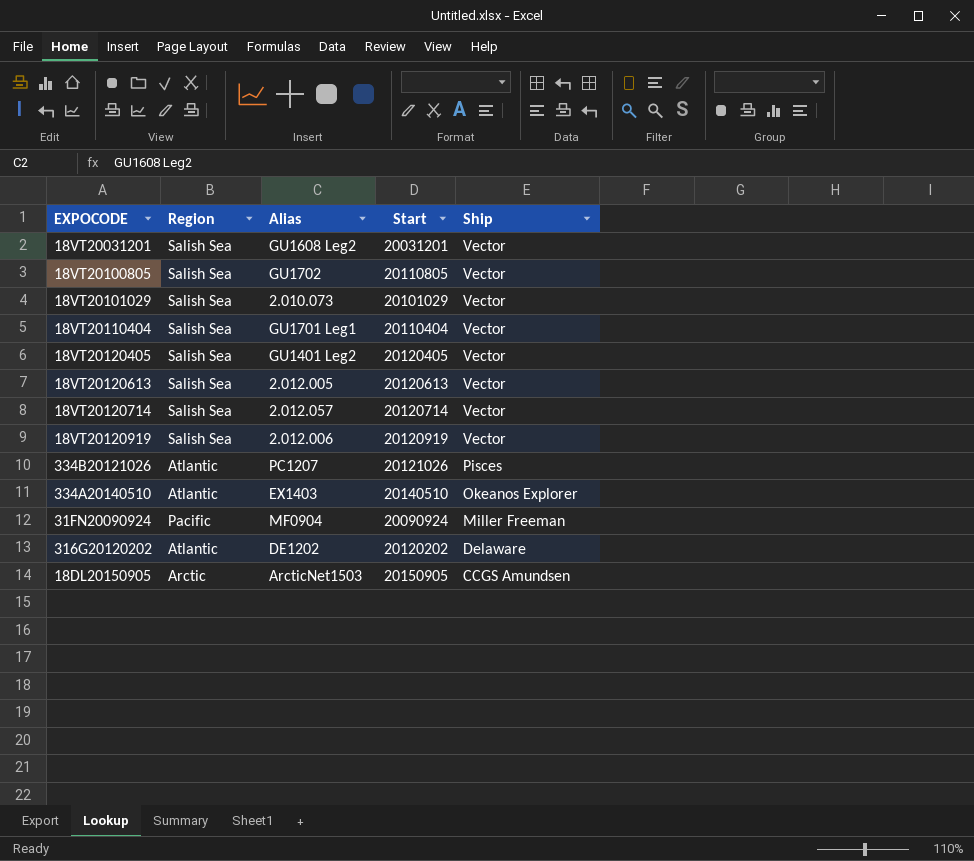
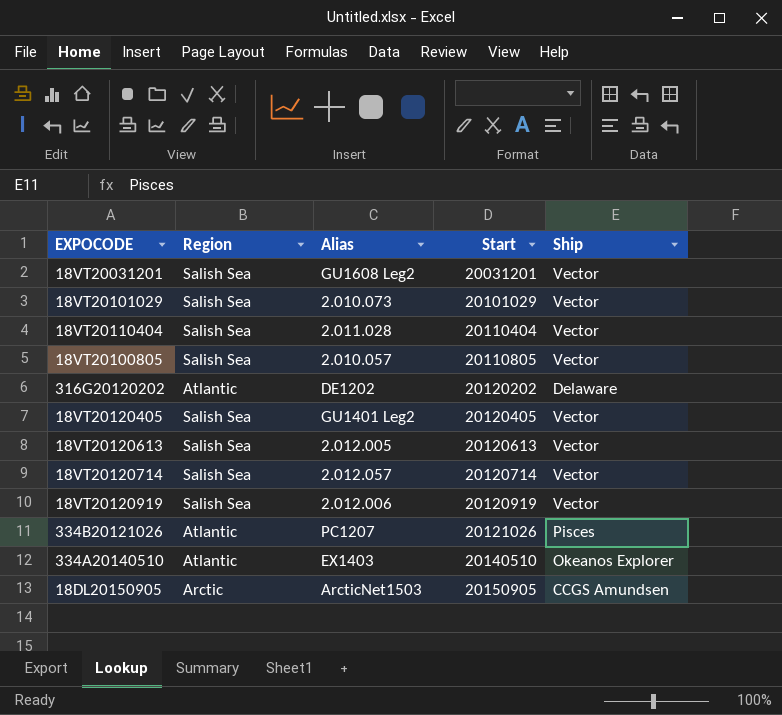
row order: Ship descending -> Start ascending
row 31FN20090924: Pacific | MF0904 | 20090924 | Miller Freeman -> none
18VT20110404 | Alias: GU1701 Leg1 -> 2.011.028
18VT20100805 | Alias: GU1702 -> 2.010.057

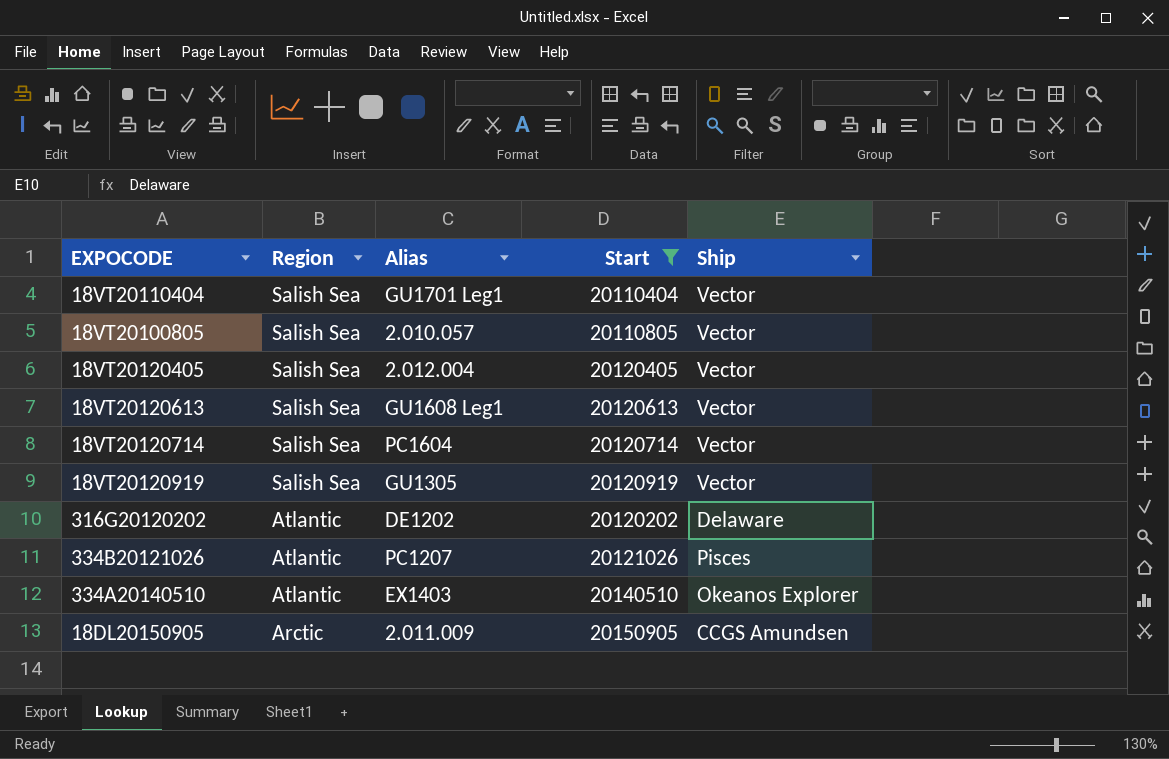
filter: none -> Start >= 20110404
row order: Start ascending -> Region descending
18VT20110404 | Alias: 2.011.028 -> GU1701 Leg1
18VT20120405 | Alias: GU1401 Leg2 -> 2.012.004
18VT20120613 | Alias: 2.012.005 -> GU1608 Leg1
18VT20120714 | Alias: 2.012.057 -> PC1604
18VT20120919 | Alias: 2.012.006 -> GU1305
18DL20150905 | Alias: ArcticNet1503 -> 2.011.009

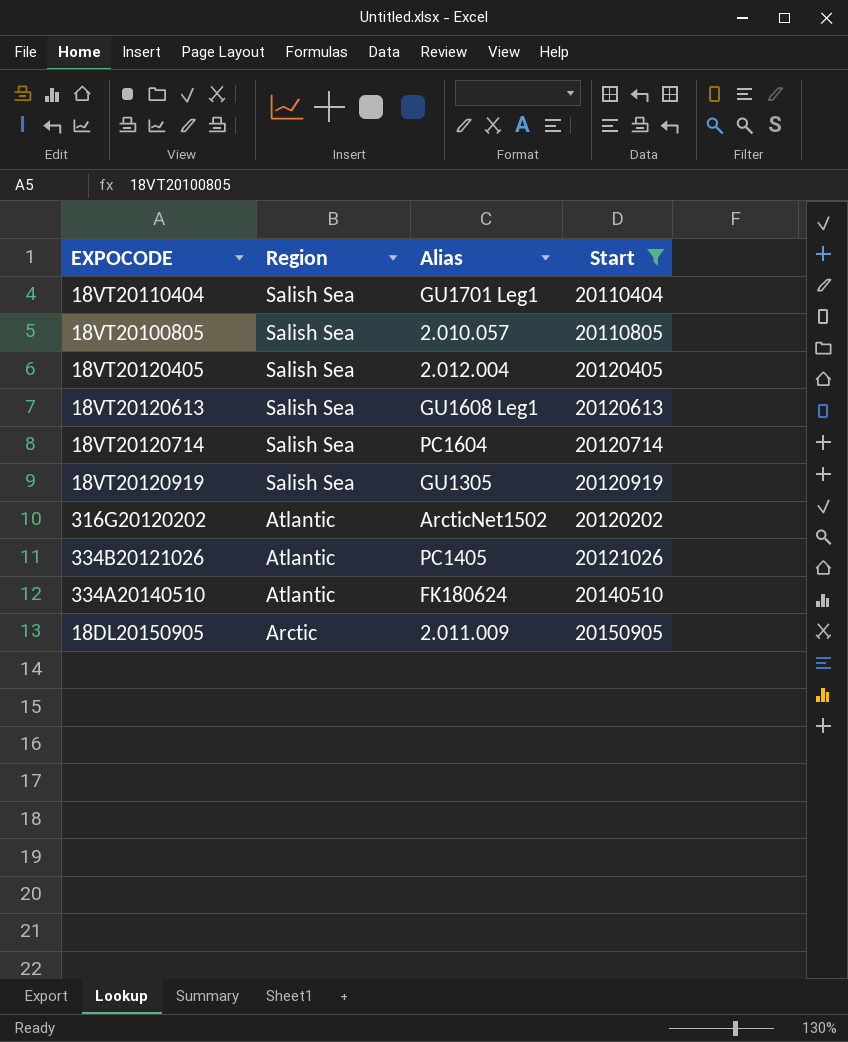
column Ship | position: 5 -> none
316G20120202 | Alias: DE1202 -> ArcticNet1502
334B20121026 | Alias: PC1207 -> PC1405
334A20140510 | Alias: EX1403 -> FK180624

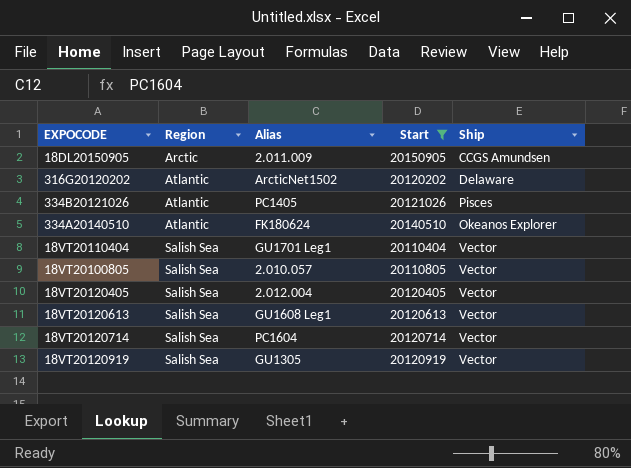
row order: Region descending -> Region ascending
column Ship | position: none -> 5

